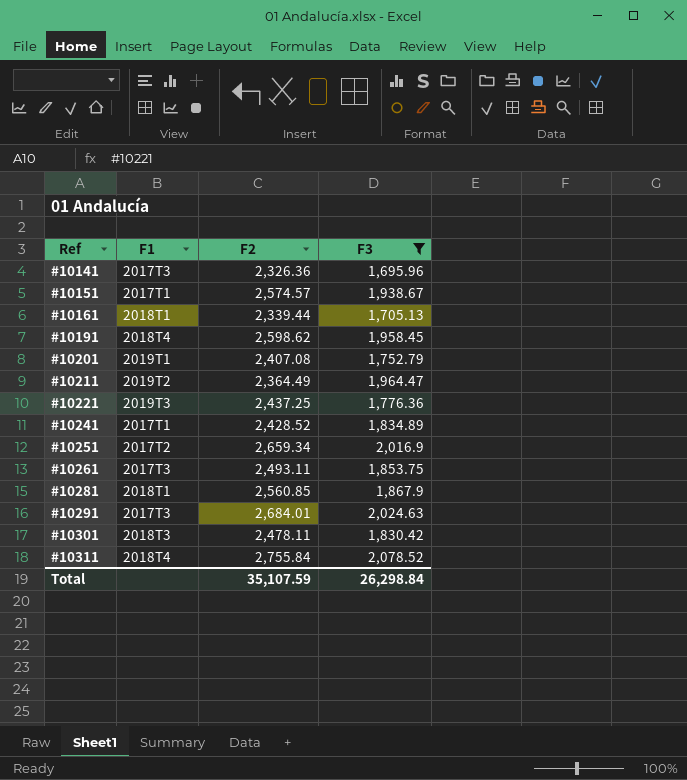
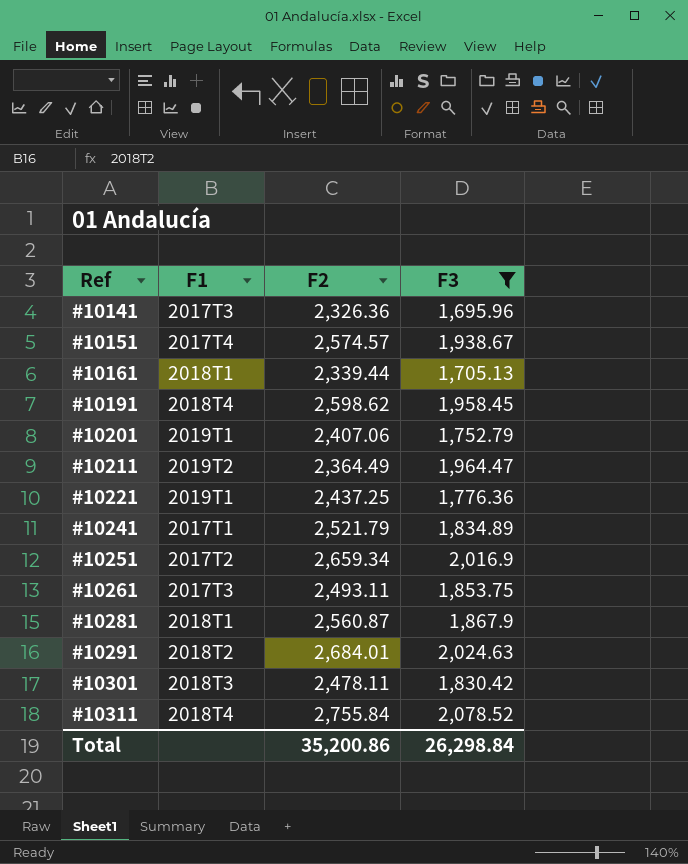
#10151 | F1: 2017T1 -> 2017T4
#10201 | F2: 2,407.08 -> 2,407.06
#10221 | F1: 2019T3 -> 2019T1
#10241 | F2: 2,428.52 -> 2,521.79
#10281 | F2: 2,560.85 -> 2,560.87
#10291 | F1: 2017T3 -> 2018T2
Total | F2: 35,107.59 -> 35,200.86

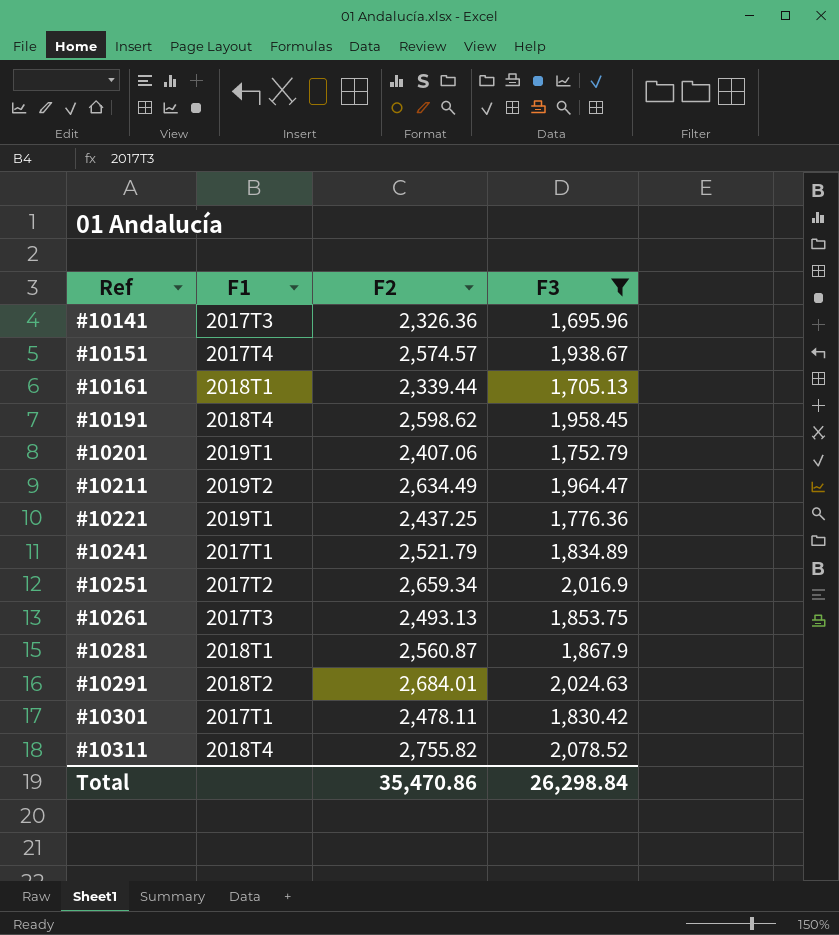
#10211 | F2: 2,364.49 -> 2,634.49
#10261 | F2: 2,493.11 -> 2,493.13
#10301 | F1: 2018T3 -> 2017T1
#10311 | F2: 2,755.84 -> 2,755.82
Total | F2: 35,200.86 -> 35,470.86

